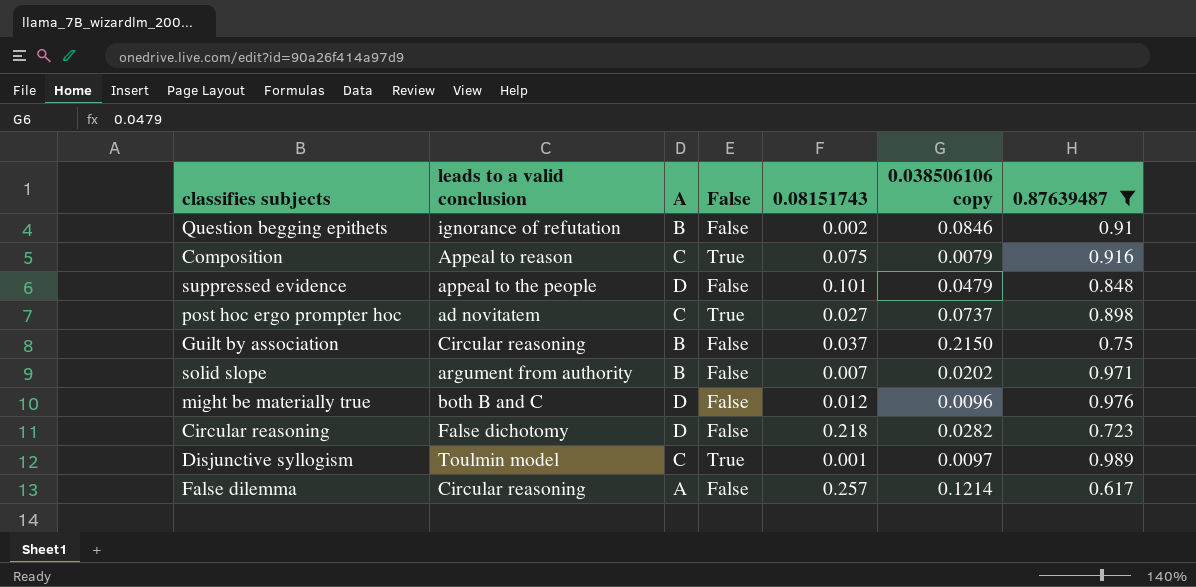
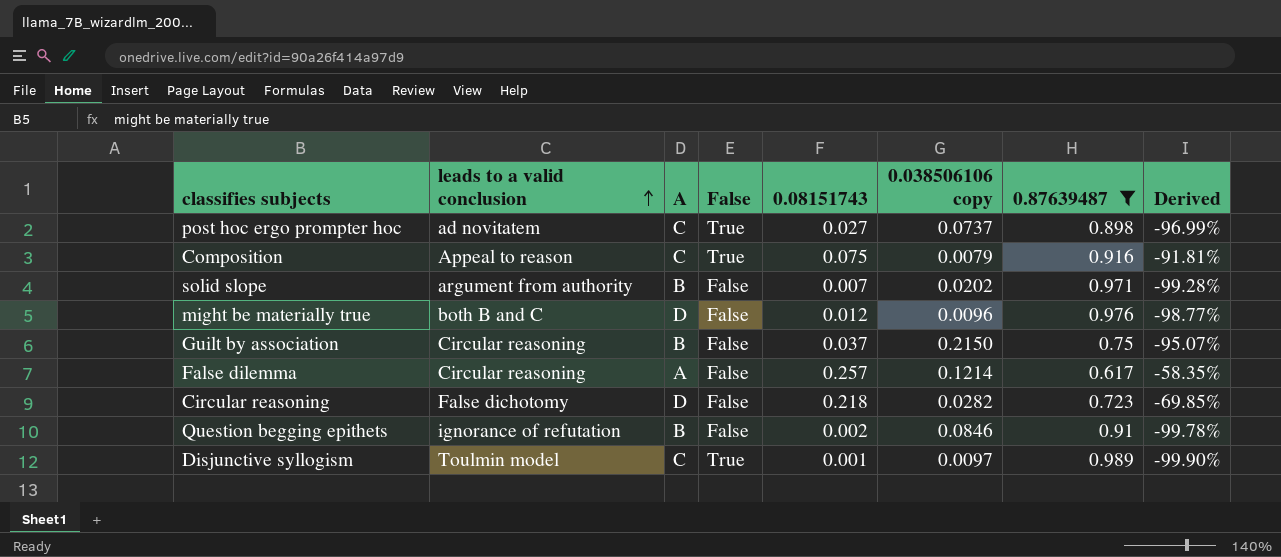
row order: none -> leads to a valid conclusion ascending
column Derived | formula: none -> ([0.08151743] - [0.87639487]) / [0.87639487]
row suppressed evidence: appeal to the people | D | False | 0.101 | 0.0479 | 0.848 -> none

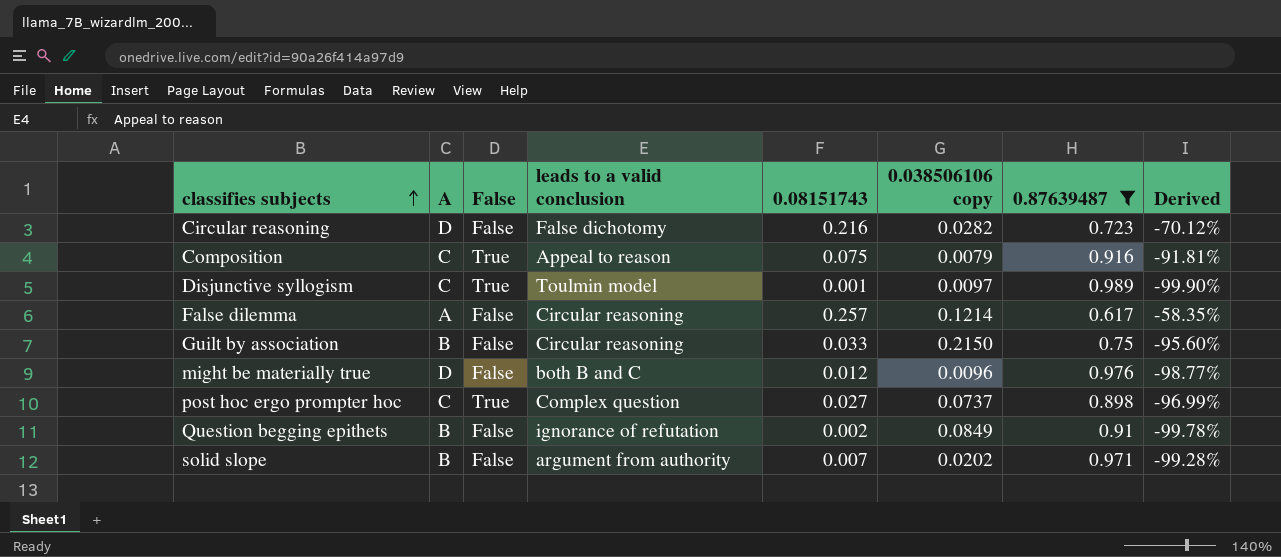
row order: leads to a valid conclusion ascending -> classifies subjects ascending
column leads to a valid conclusion | position: 2 -> 4
Circular reasoning | 0.08151743: 0.218 -> 0.216
Circular reasoning | Derived: -69.85% -> -70.12%
Guilt by association | 0.08151743: 0.037 -> 0.033
Guilt by association | Derived: -95.07% -> -95.60%
post hoc ergo prompter hoc | leads to a valid conclusion: ad novitatem -> Complex question
Question begging epithets | 0.038506106 copy: 0.0846 -> 0.0849

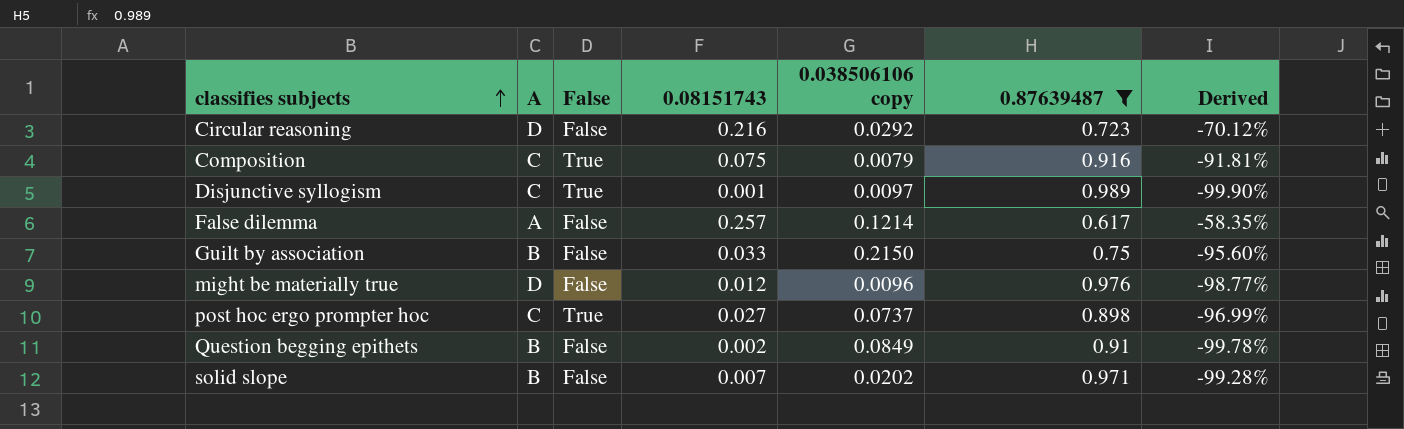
column leads to a valid conclusion | position: 4 -> none
Circular reasoning | 0.038506106 copy: 0.0282 -> 0.0292

